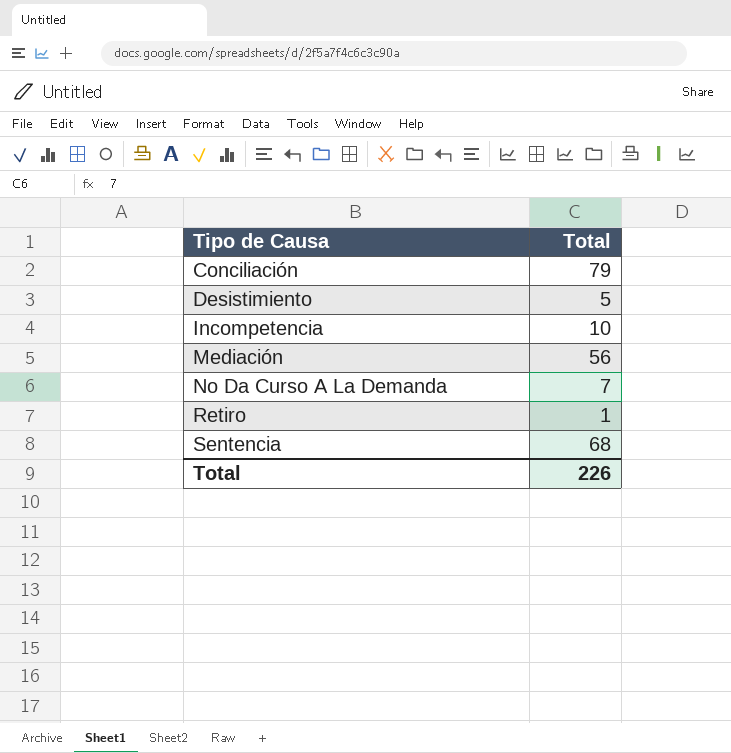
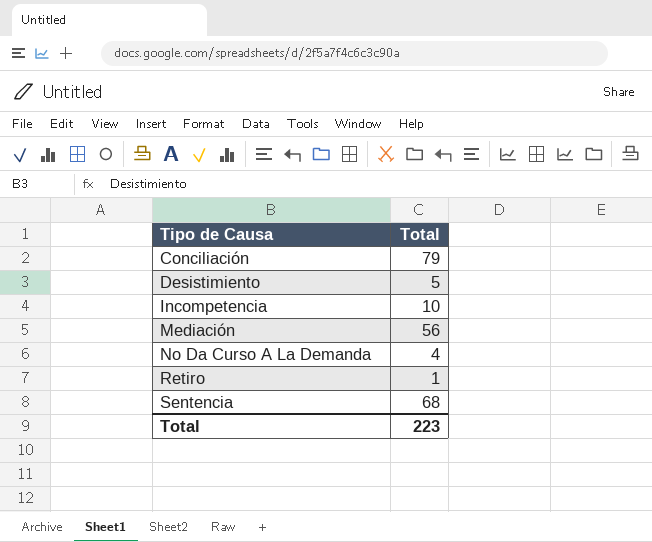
No Da Curso A La Demanda | Total: 7 -> 4
Total | Total: 226 -> 223

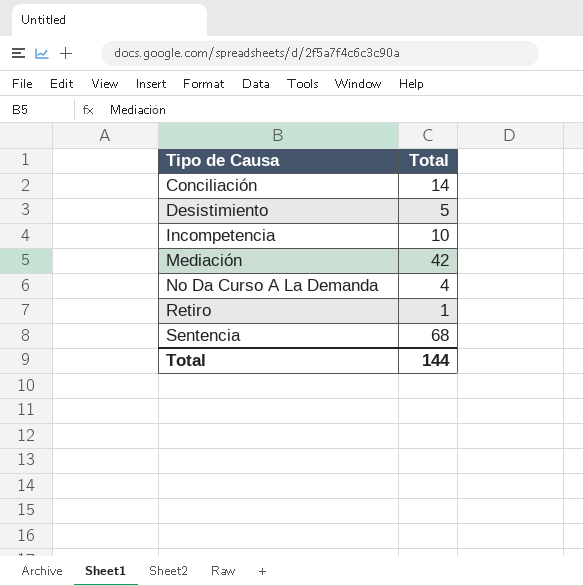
Conciliación | Total: 79 -> 14
Mediación | Total: 56 -> 42
Total | Total: 223 -> 144

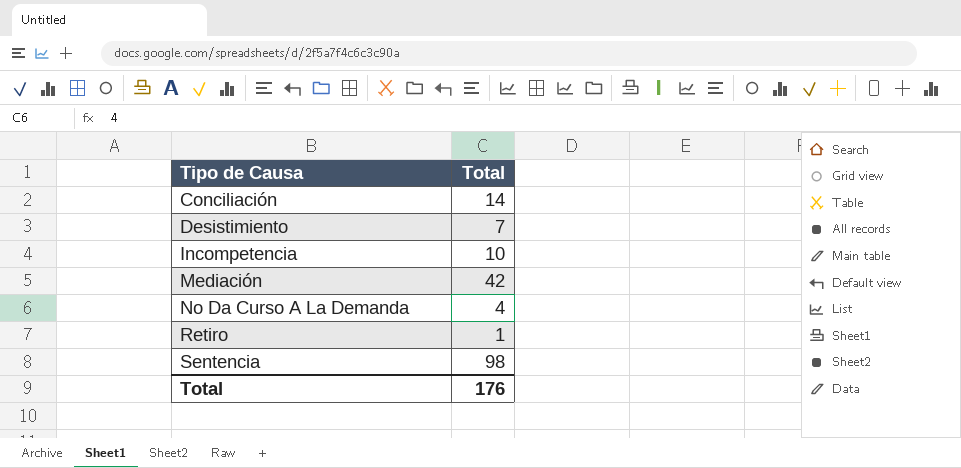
Desistimiento | Total: 5 -> 7
Sentencia | Total: 68 -> 98
Total | Total: 144 -> 176

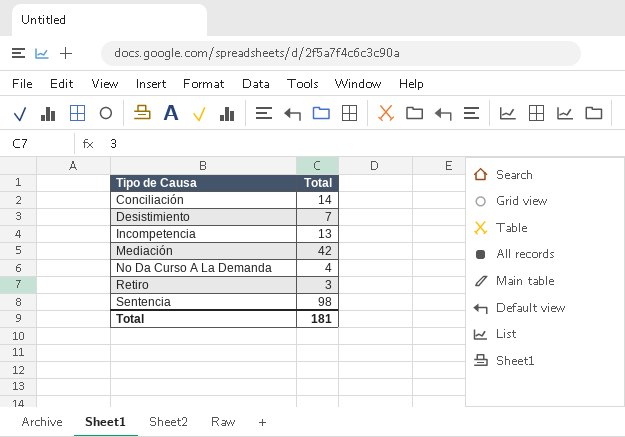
Incompetencia | Total: 10 -> 13
Retiro | Total: 1 -> 3
Total | Total: 176 -> 181

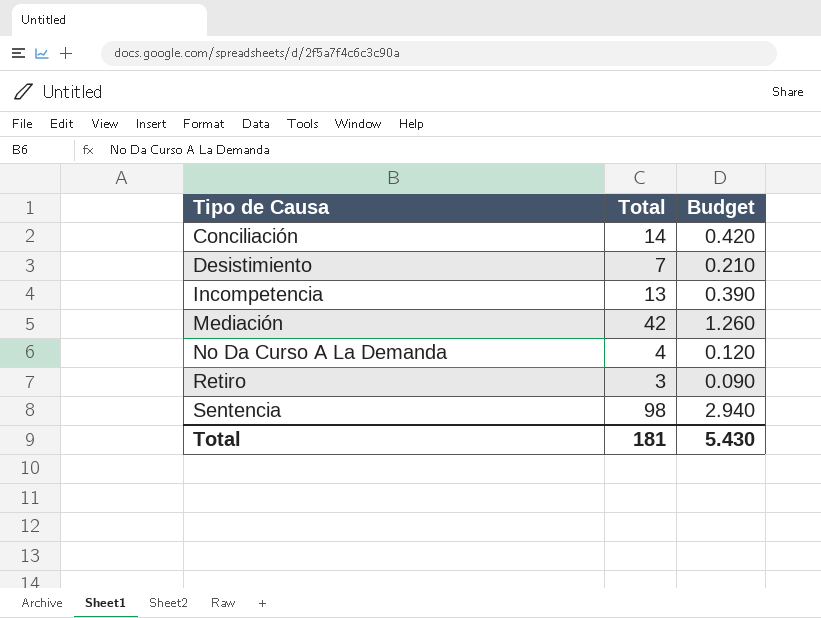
column Budget | formula: none -> [Total] * 0.03

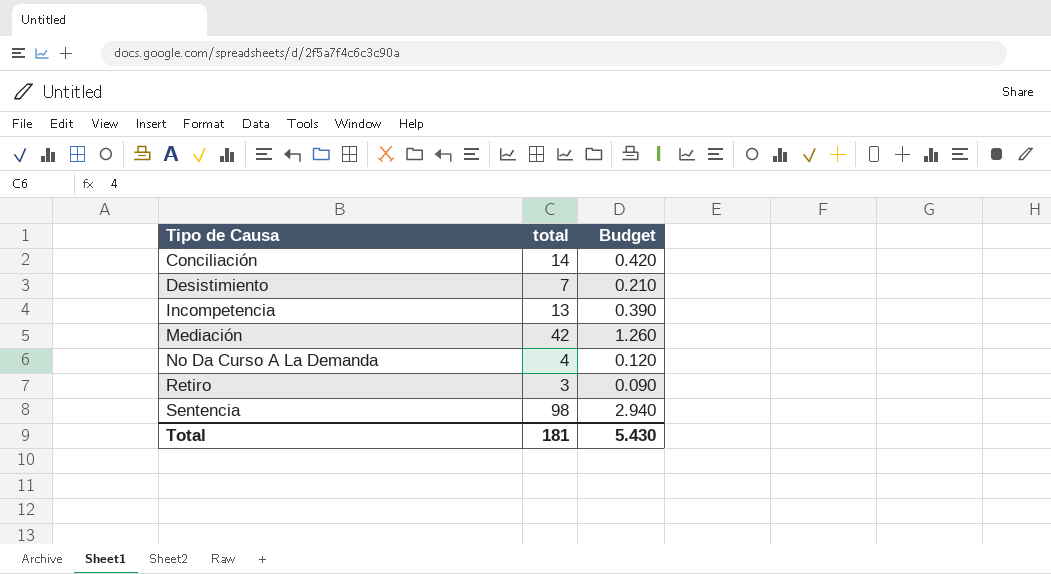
column name: Total -> total

